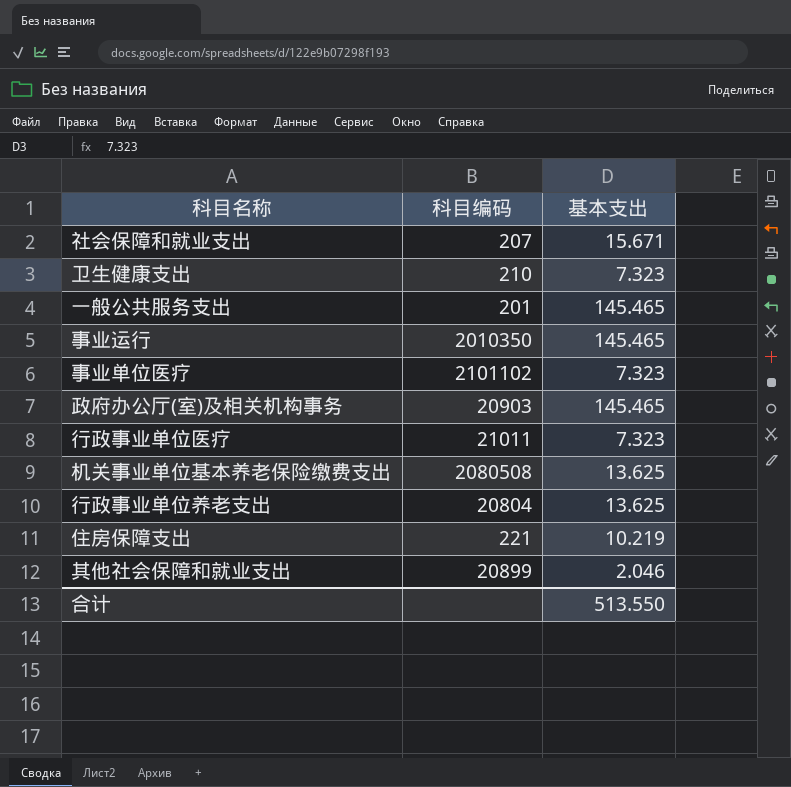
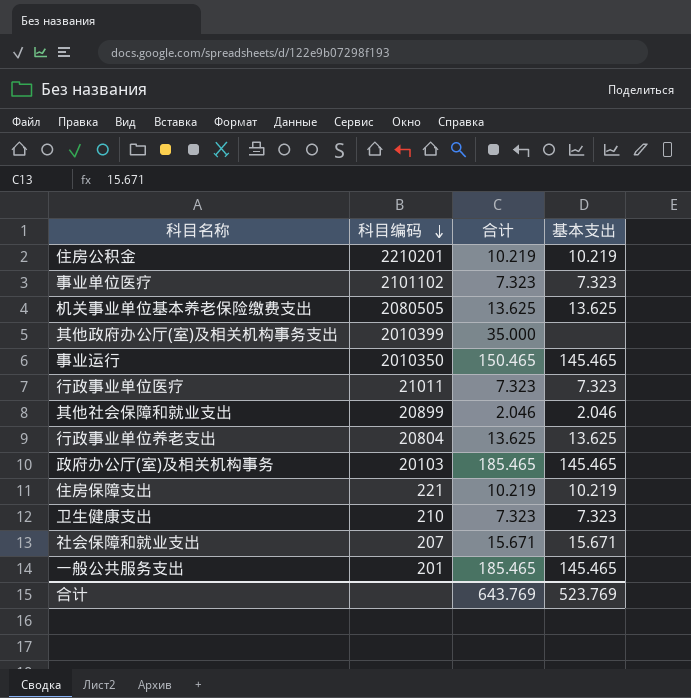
row order: none -> 科目编码 descending
column 合计 | position: none -> 3
row 住房公积金: none -> 2210201 | 10.219 | 10.219
机关事业单位基本养老保险缴费支出 | 科目编码: 2080508 -> 2080505
row 其他政府办公厅(室)及相关机构事务支出: none -> 2010399 | 35.000 | none
政府办公厅(室)及相关机构事务 | 科目编码: 20903 -> 20103
合计 | 基本支出: 513.550 -> 523.769

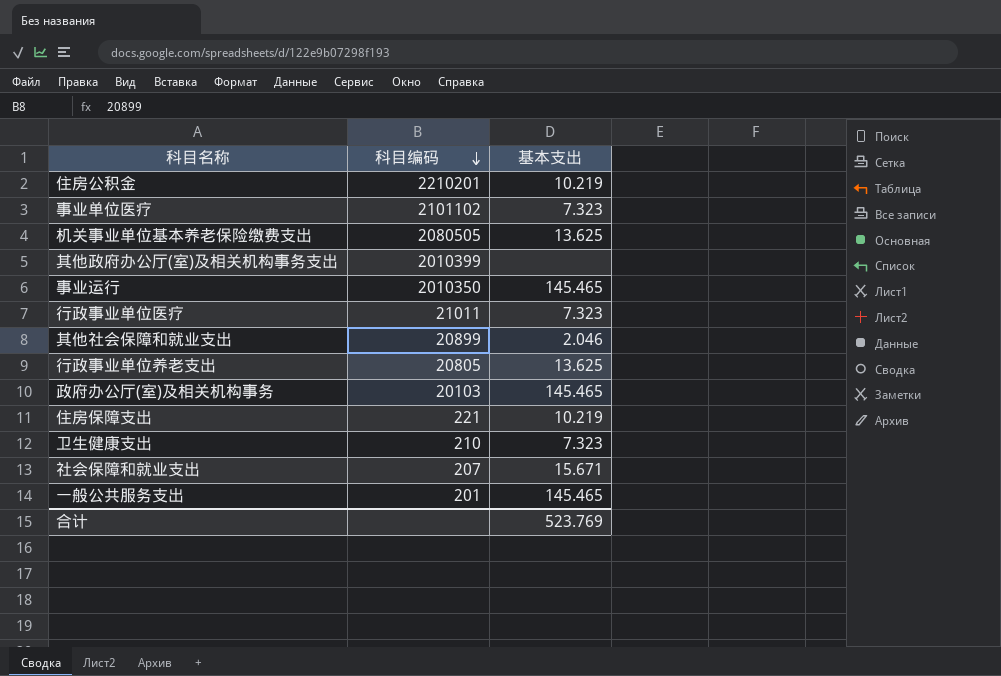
column 合计 | position: 3 -> none
行政事业单位养老支出 | 科目编码: 20804 -> 20805

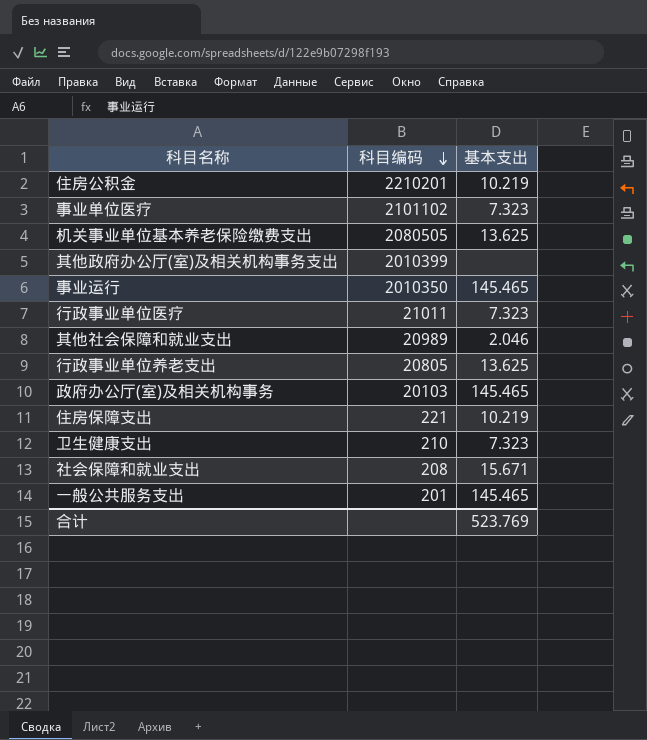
其他社会保障和就业支出 | 科目编码: 20899 -> 20989
社会保障和就业支出 | 科目编码: 207 -> 208

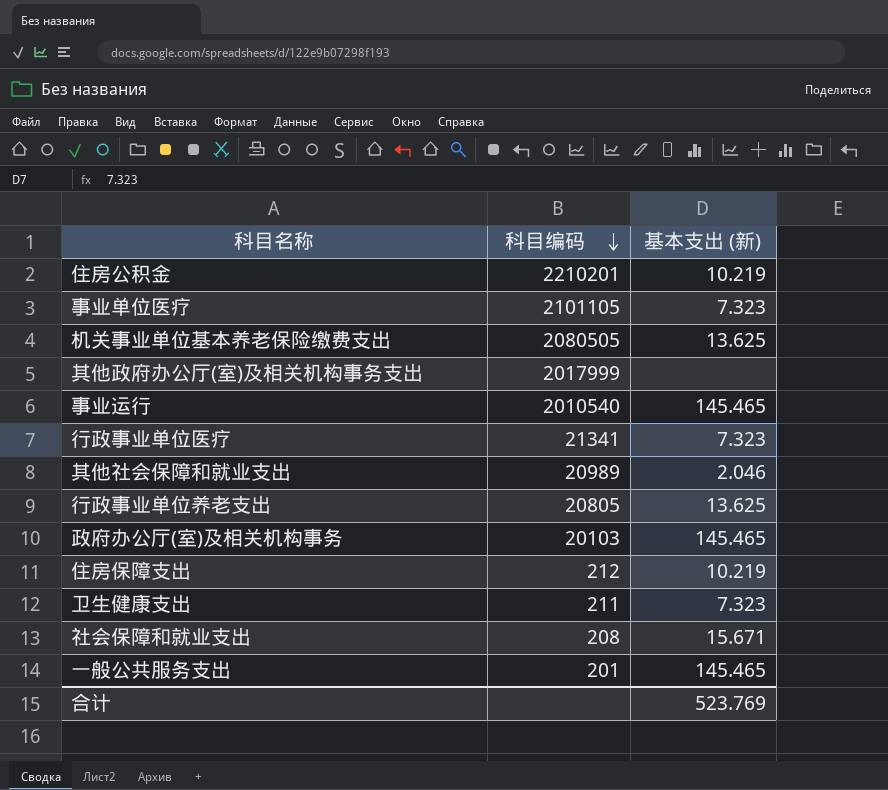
column name: 基本支出 -> 基本支出 (新)
事业单位医疗 | 科目编码: 2101102 -> 2101105
其他政府办公厅(室)及相关机构事务支出 | 科目编码: 2010399 -> 2017999
事业运行 | 科目编码: 2010350 -> 2010540
行政事业单位医疗 | 科目编码: 21011 -> 21341
住房保障支出 | 科目编码: 221 -> 212
卫生健康支出 | 科目编码: 210 -> 211

